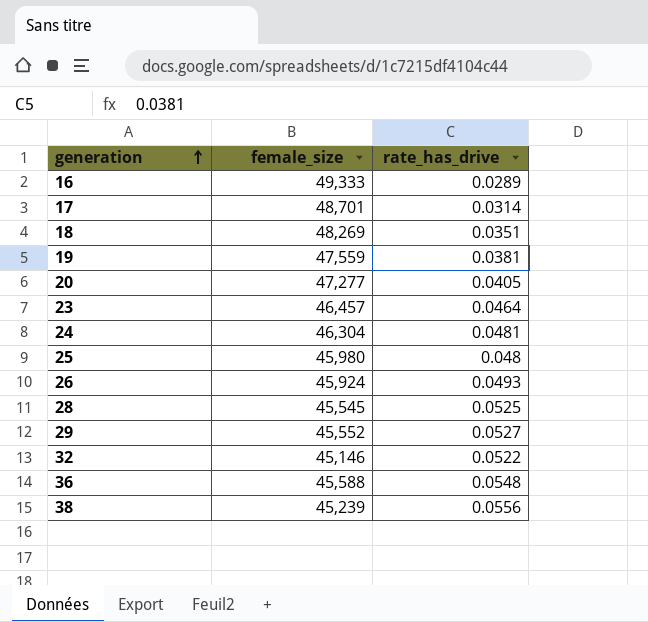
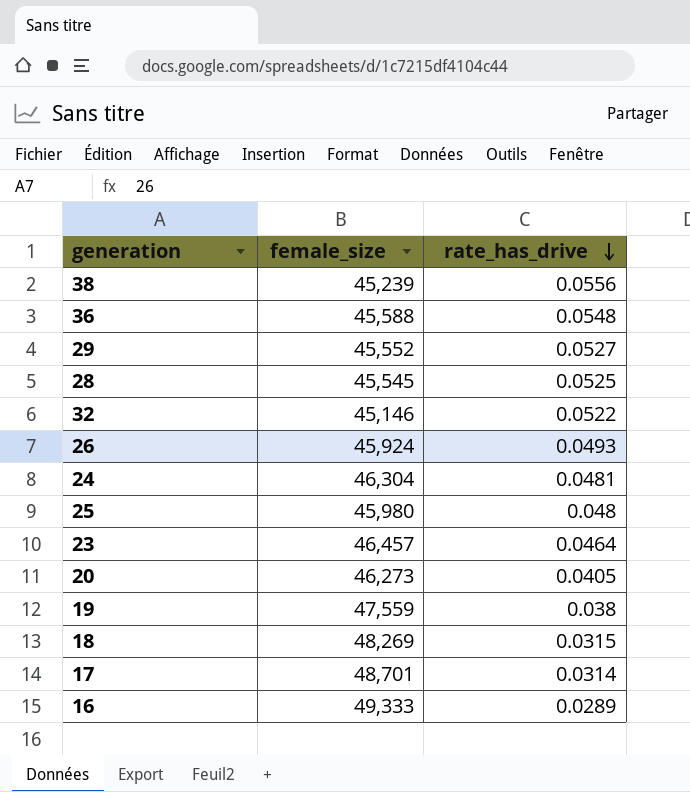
row order: generation ascending -> rate_has_drive descending
20 | female_size: 47,277 -> 46,273
19 | rate_has_drive: 0.0381 -> 0.038
18 | rate_has_drive: 0.0351 -> 0.0315

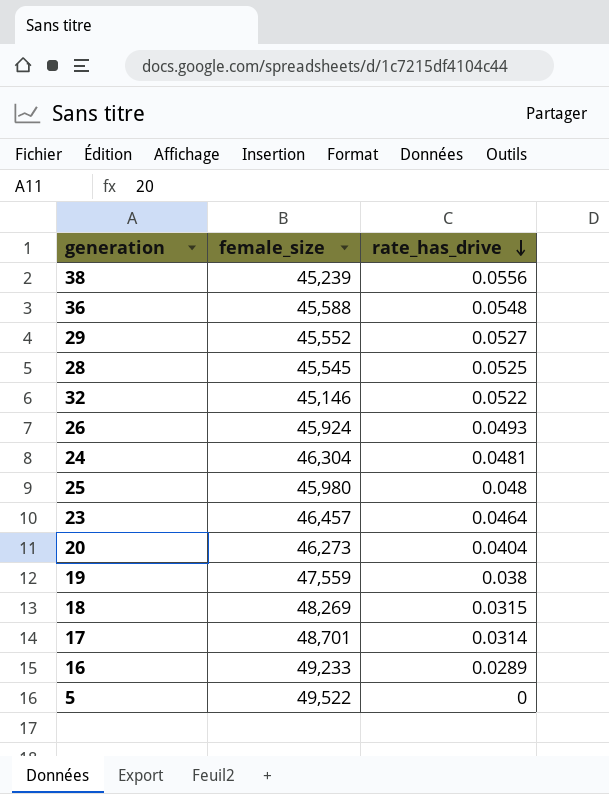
20 | rate_has_drive: 0.0405 -> 0.0404
16 | female_size: 49,333 -> 49,233
row 5: none -> 49,522 | 0

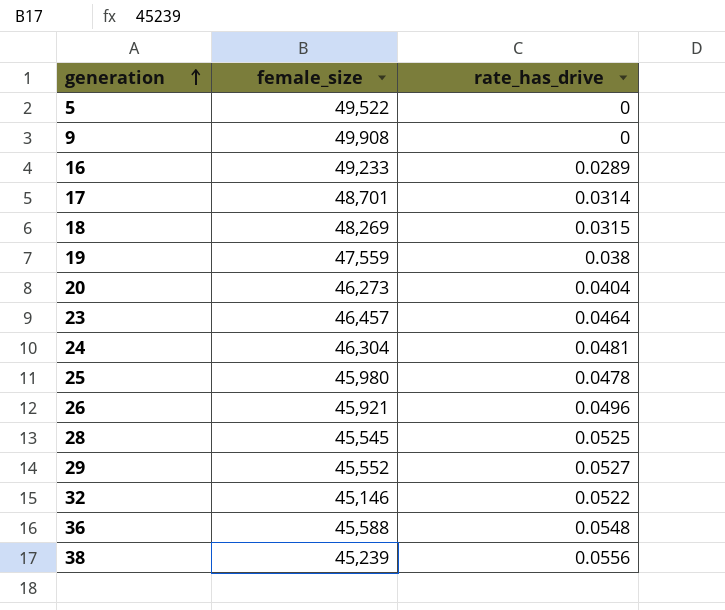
row order: rate_has_drive descending -> generation ascending
row 9: none -> 49,908 | 0
25 | rate_has_drive: 0.048 -> 0.0478
26 | female_size: 45,924 -> 45,921
26 | rate_has_drive: 0.0493 -> 0.0496

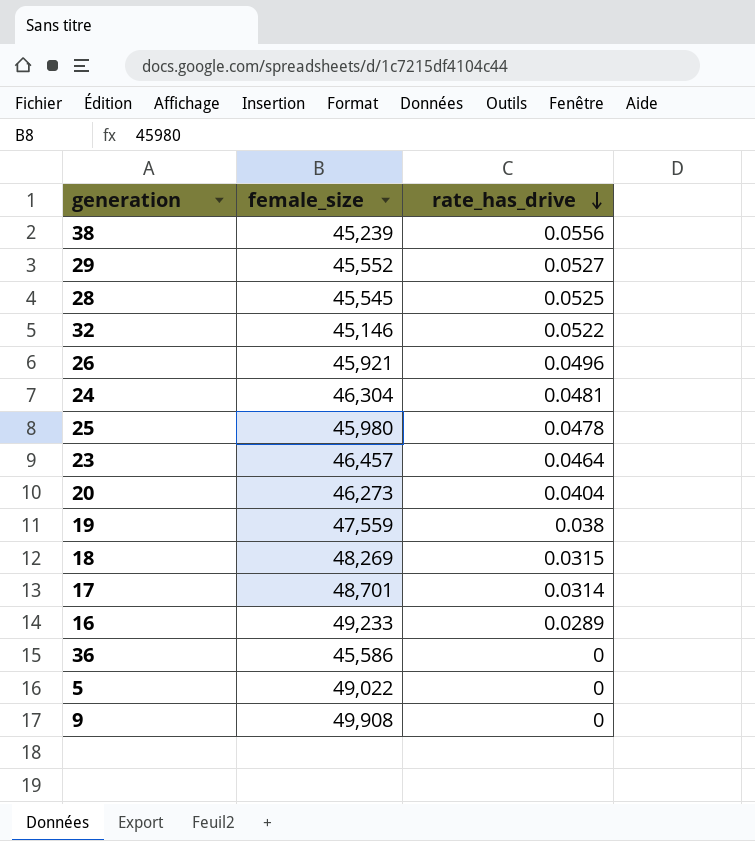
row order: generation ascending -> rate_has_drive descending
36 | female_size: 45,588 -> 45,586
36 | rate_has_drive: 0.0548 -> 0
5 | female_size: 49,522 -> 49,022

